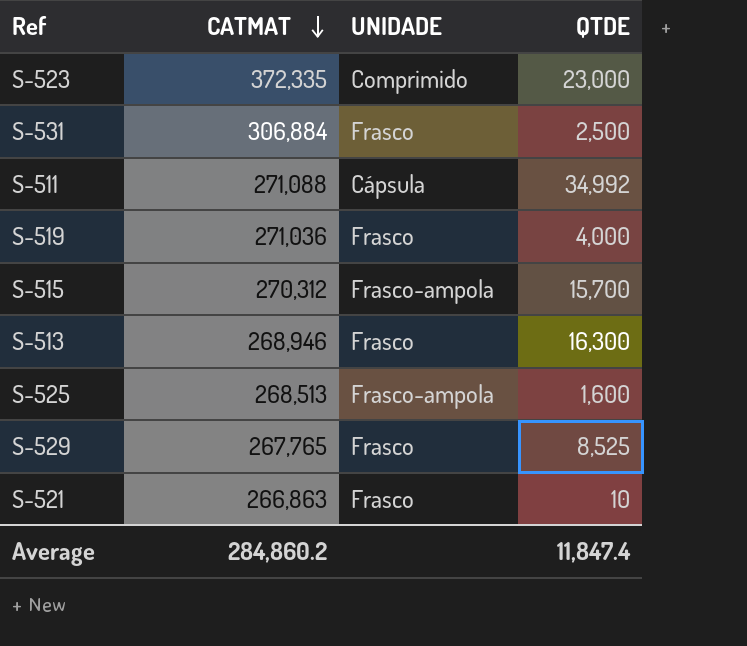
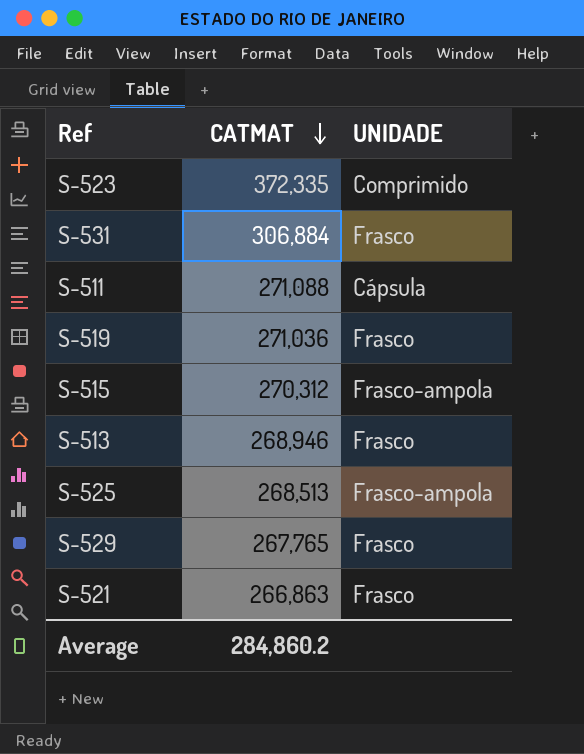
column QTDE | position: 4 -> none

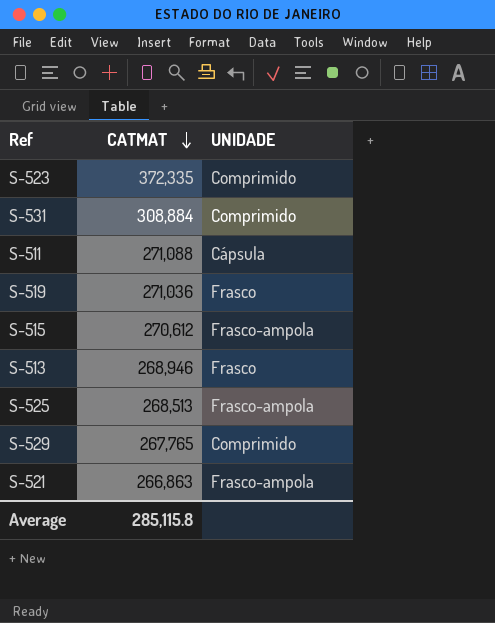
S-531 | CATMAT: 306,884 -> 308,884
S-531 | UNIDADE: Frasco -> Comprimido
S-515 | CATMAT: 270,312 -> 270,612
S-529 | UNIDADE: Frasco -> Comprimido
S-521 | UNIDADE: Frasco -> Frasco-ampola
Average | CATMAT: 284,860.2 -> 285,115.8

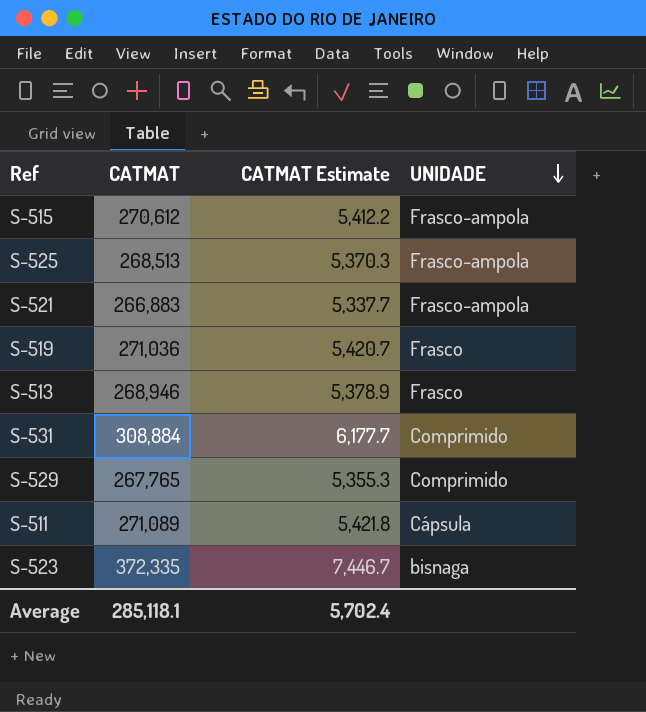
row order: CATMAT descending -> UNIDADE descending
column CATMAT Estimate | formula: none -> [CATMAT] * 0.02
S-521 | CATMAT: 266,863 -> 266,883
S-511 | CATMAT: 271,088 -> 271,089
S-523 | UNIDADE: Comprimido -> bisnaga
Average | CATMAT: 285,115.8 -> 285,118.1

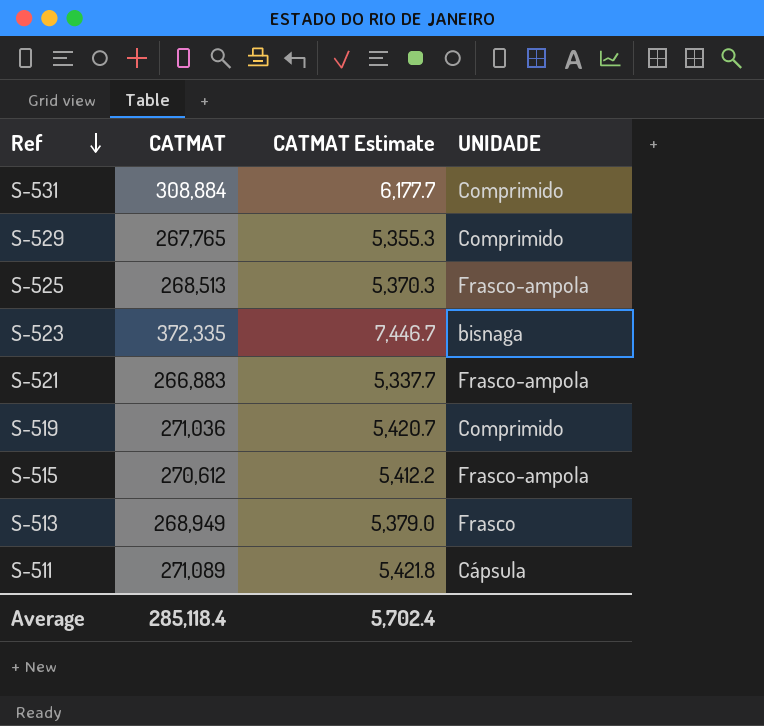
row order: UNIDADE descending -> Ref descending
S-519 | UNIDADE: Frasco -> Comprimido
S-513 | CATMAT: 268,946 -> 268,949
S-513 | CATMAT Estimate: 5,378.9 -> 5,379.0
Average | CATMAT: 285,118.1 -> 285,118.4

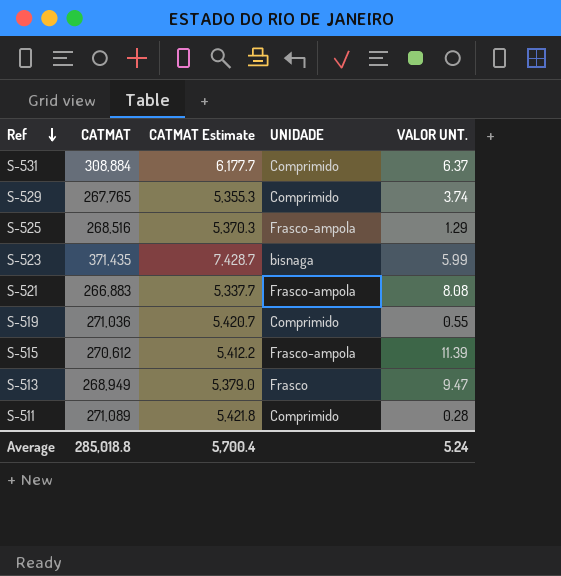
column VALOR UNT. | position: none -> 5
S-525 | CATMAT: 268,513 -> 268,516
S-523 | CATMAT: 372,335 -> 371,435
S-523 | CATMAT Estimate: 7,446.7 -> 7,428.7
S-511 | UNIDADE: Cápsula -> Comprimido
Average | CATMAT: 285,118.4 -> 285,018.8
Average | CATMAT Estimate: 5,702.4 -> 5,700.4

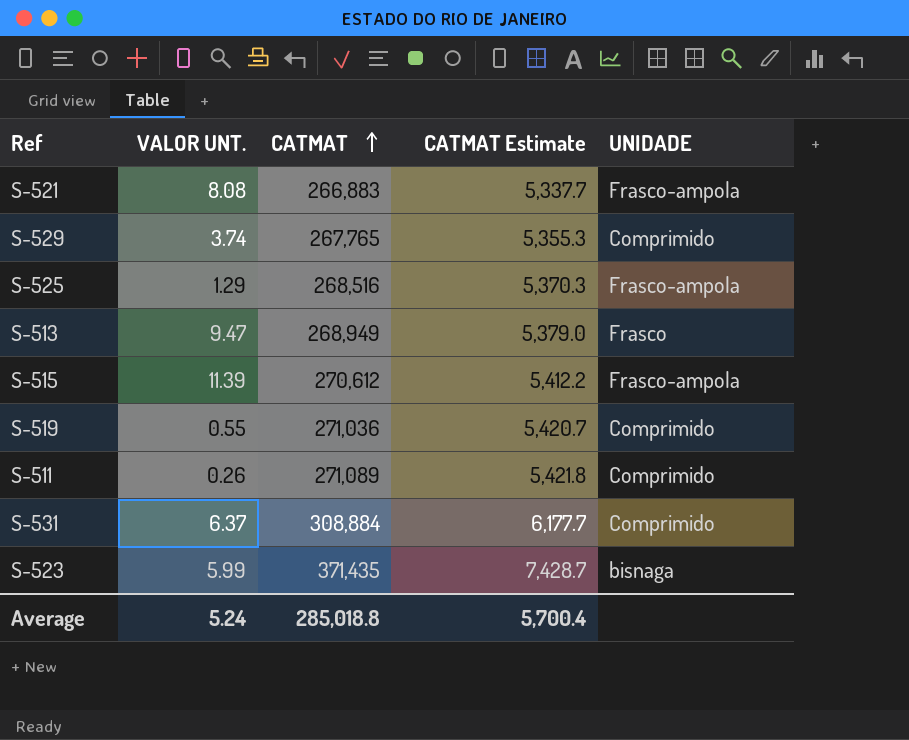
row order: Ref descending -> CATMAT ascending
column VALOR UNT. | position: 5 -> 2
S-511 | VALOR UNT.: 0.28 -> 0.26

